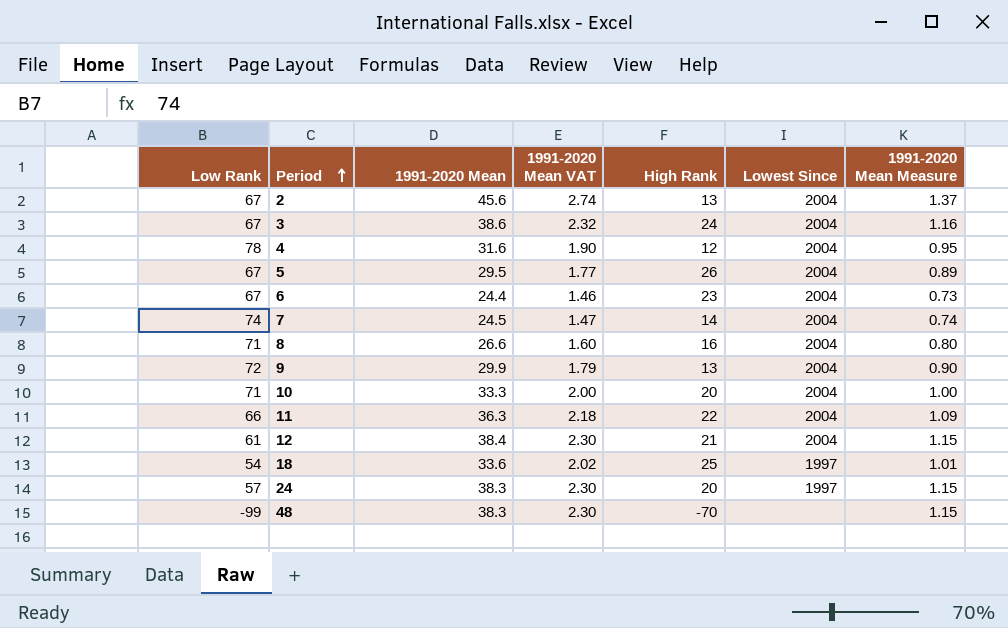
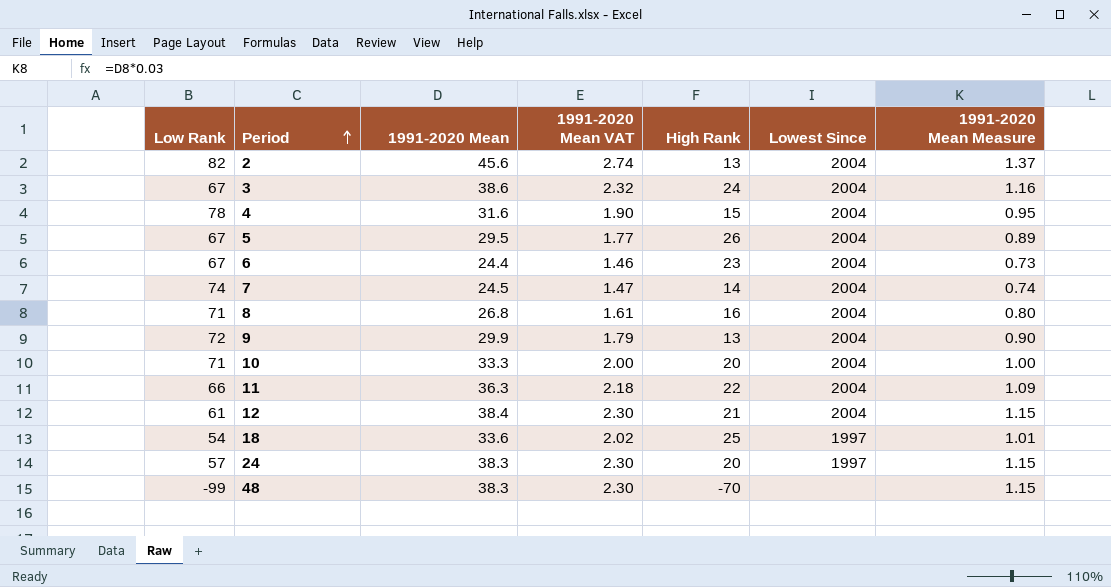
2 | Low Rank: 67 -> 82
4 | High Rank: 12 -> 15
8 | 1991-2020 Mean: 26.6 -> 26.8
8 | 1991-2020 Mean VAT: 1.60 -> 1.61

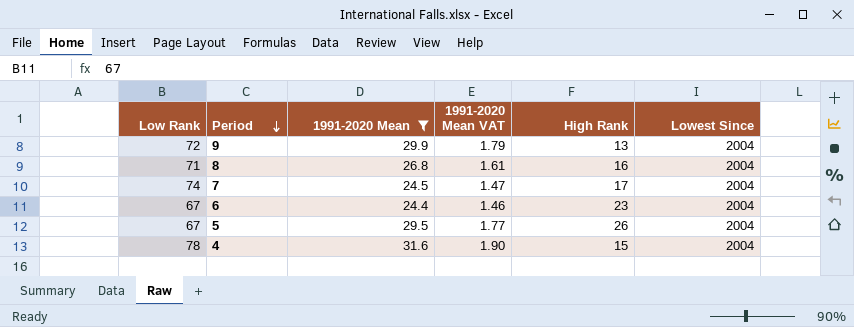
filter: none -> 1991-2020 Mean <= 31.6
row order: Period ascending -> Period descending
column 1991-2020 Mean Measure | formula: [1991-2020 Mean] * 0.03 -> none
7 | High Rank: 14 -> 17

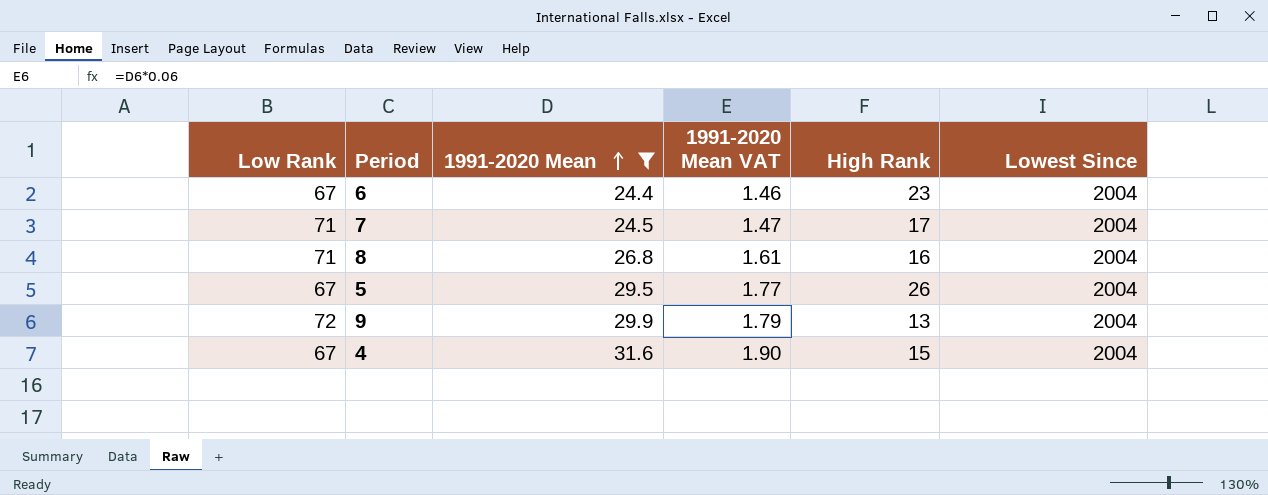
row order: Period descending -> 1991-2020 Mean ascending
7 | Low Rank: 74 -> 71
4 | Low Rank: 78 -> 67

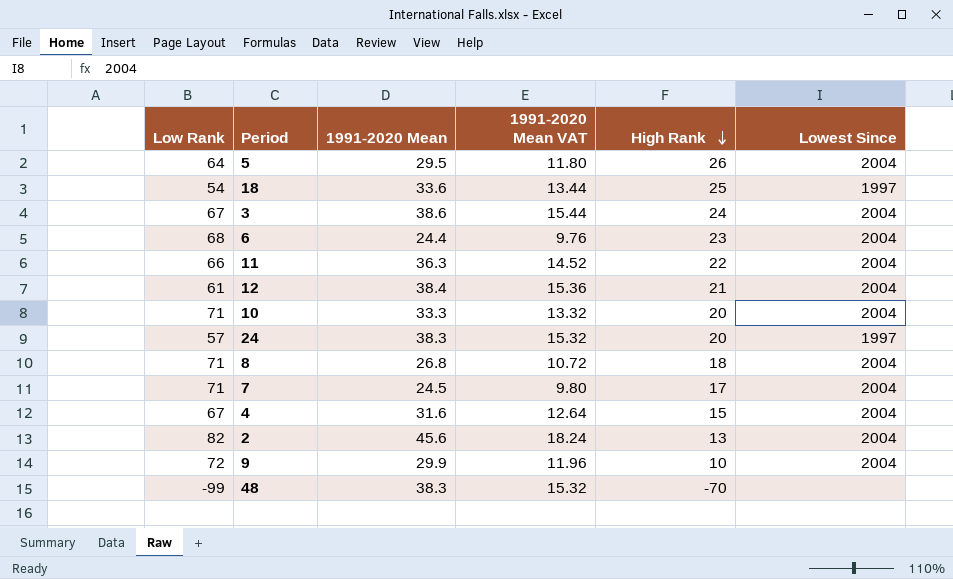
filter: 1991-2020 Mean <= 31.6 -> none
row order: 1991-2020 Mean ascending -> High Rank descending
column 1991-2020 Mean VAT | formula: [1991-2020 Mean] * 0.06 -> [1991-2020 Mean] * 0.4
5 | Low Rank: 67 -> 64
6 | Low Rank: 67 -> 68
8 | High Rank: 16 -> 18
9 | High Rank: 13 -> 10

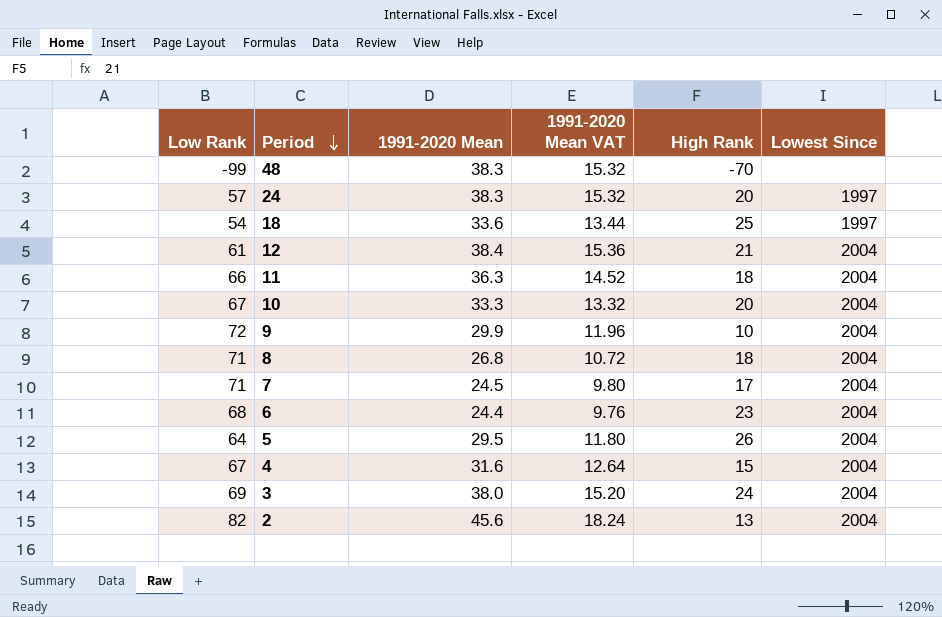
row order: High Rank descending -> Period descending
11 | High Rank: 22 -> 18
10 | Low Rank: 71 -> 67
3 | Low Rank: 67 -> 69
3 | 1991-2020 Mean: 38.6 -> 38.0
3 | 1991-2020 Mean VAT: 15.44 -> 15.20

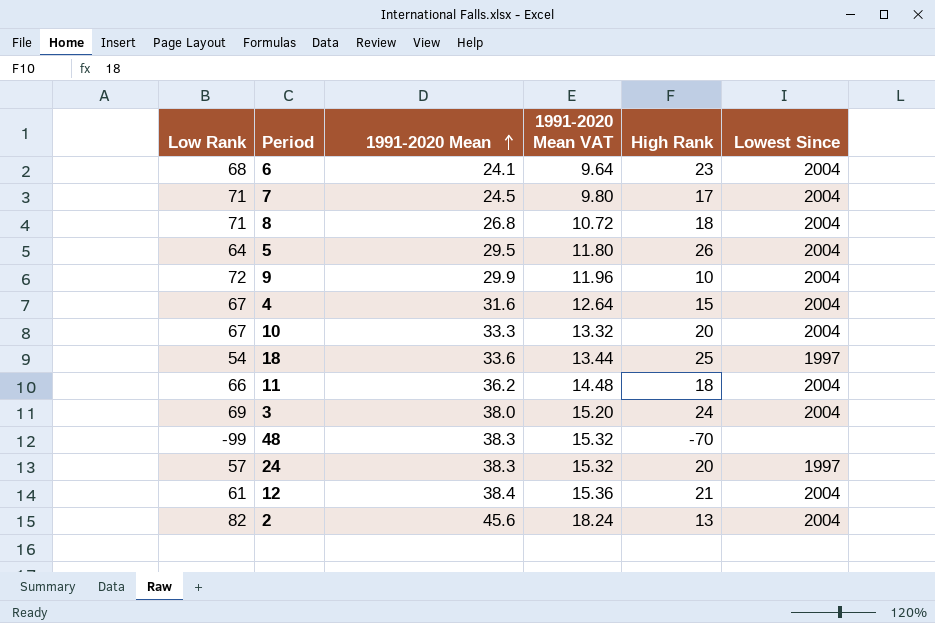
row order: Period descending -> 1991-2020 Mean ascending
6 | 1991-2020 Mean: 24.4 -> 24.1
6 | 1991-2020 Mean VAT: 9.76 -> 9.64
11 | 1991-2020 Mean: 36.3 -> 36.2
11 | 1991-2020 Mean VAT: 14.52 -> 14.48

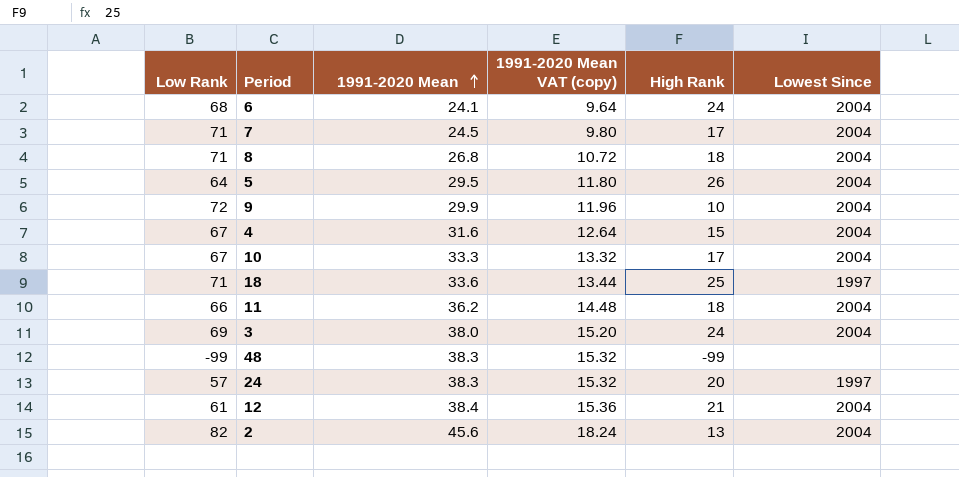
column name: 1991-2020 Mean VAT -> 1991-2020 Mean VAT (copy)
6 | High Rank: 23 -> 24
10 | High Rank: 20 -> 17
18 | Low Rank: 54 -> 71
48 | High Rank: -70 -> -99

